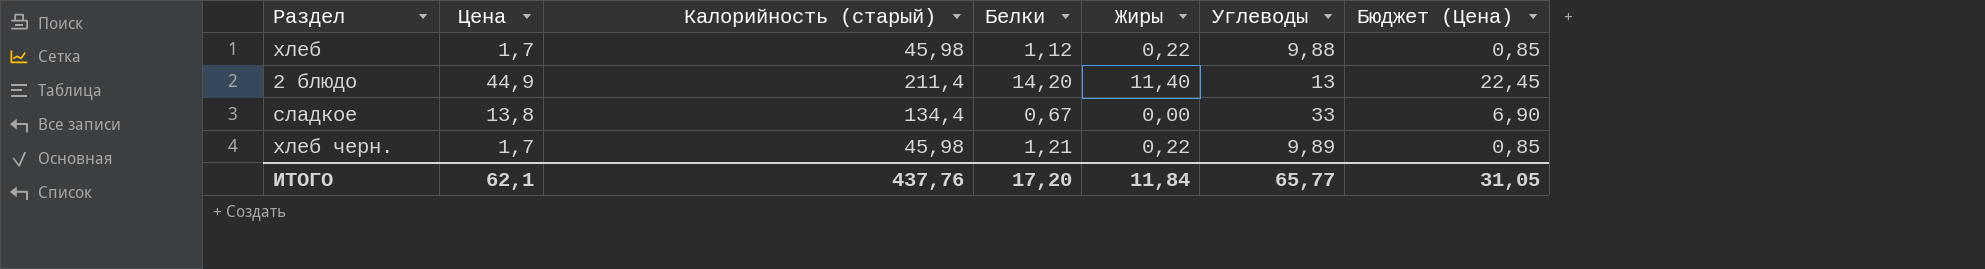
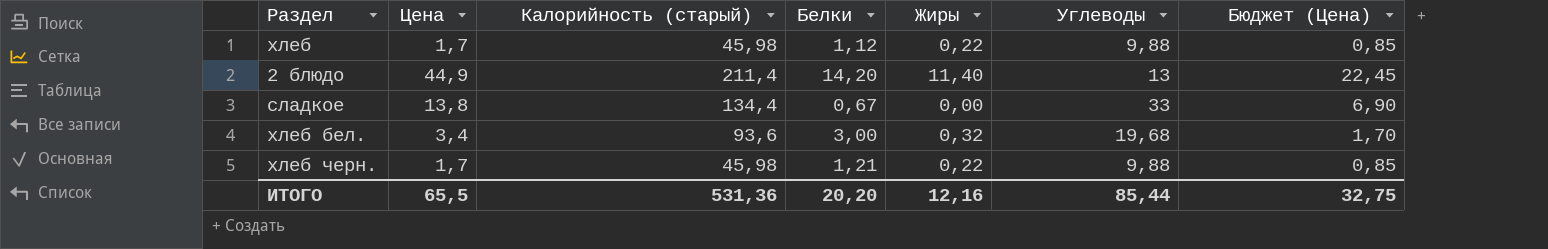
row хлеб бел.: none -> 3,4 | 93,6 | 3,00 | 0,32 | 19,68 | 1,70
хлеб черн. | Углеводы: 9,89 -> 9,88
ИТОГО | Цена: 62,1 -> 65,5
ИТОГО | Калорийность (старый): 437,76 -> 531,36
ИТОГО | Белки: 17,20 -> 20,20
ИТОГО | Жиры: 11,84 -> 12,16
ИТОГО | Углеводы: 65,77 -> 85,44
ИТОГО | Бюджет (Цена): 31,05 -> 32,75

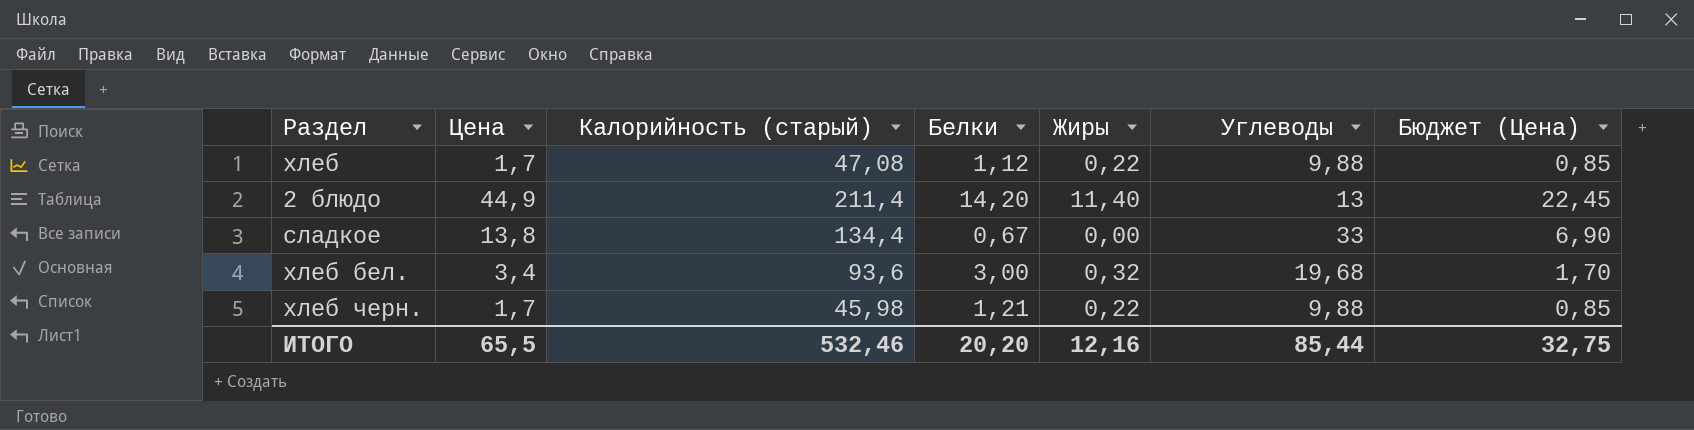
хлеб | Калорийность (старый): 45,98 -> 47,08
ИТОГО | Калорийность (старый): 531,36 -> 532,46

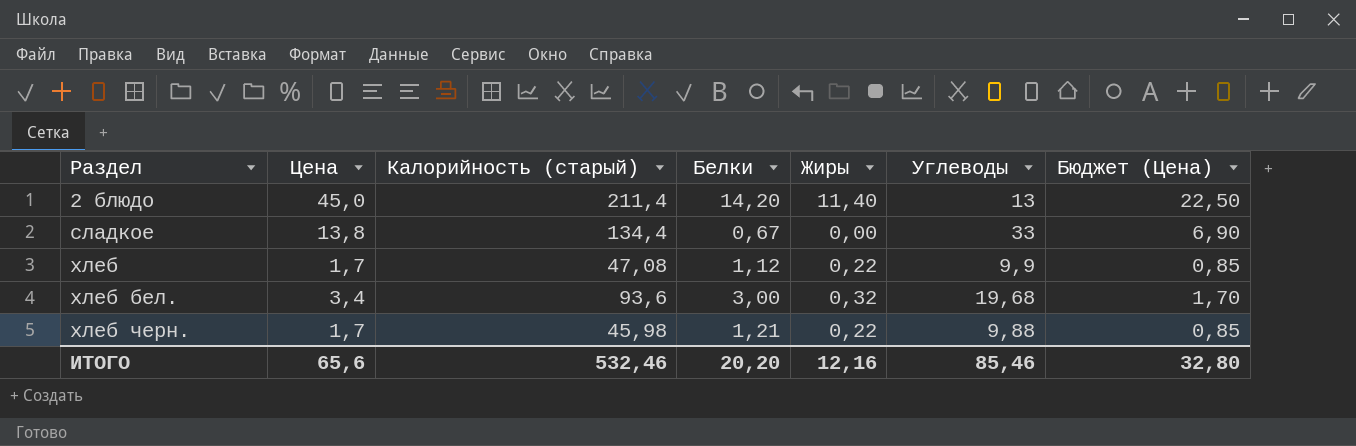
row order: none -> Раздел ascending
2 блюдо | Цена: 44,9 -> 45,0
2 блюдо | Бюджет (Цена): 22,45 -> 22,50
хлеб | Углеводы: 9,88 -> 9,9
ИТОГО | Цена: 65,5 -> 65,6
ИТОГО | Углеводы: 85,44 -> 85,46
ИТОГО | Бюджет (Цена): 32,75 -> 32,80

